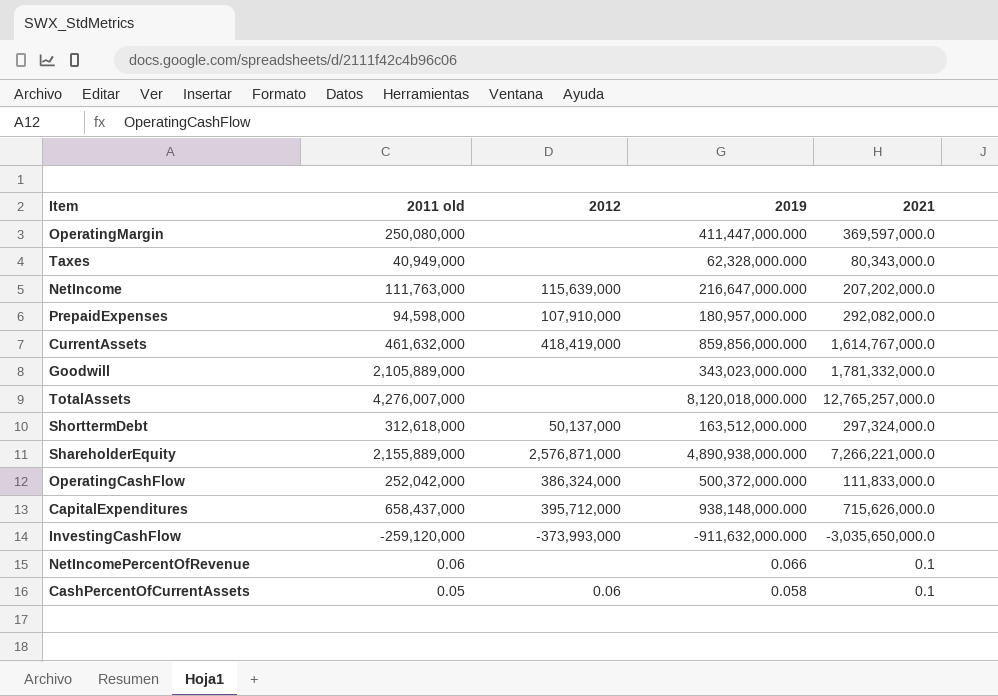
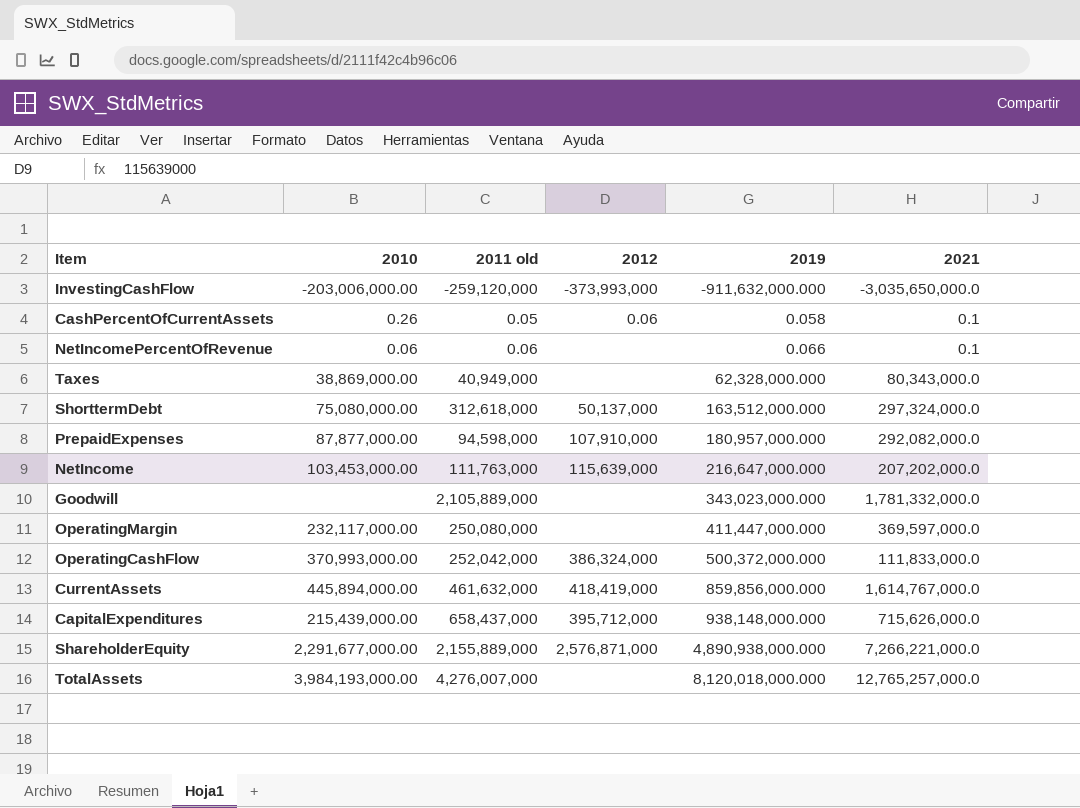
row order: none -> 2019 ascending
column 2010 | position: none -> 2

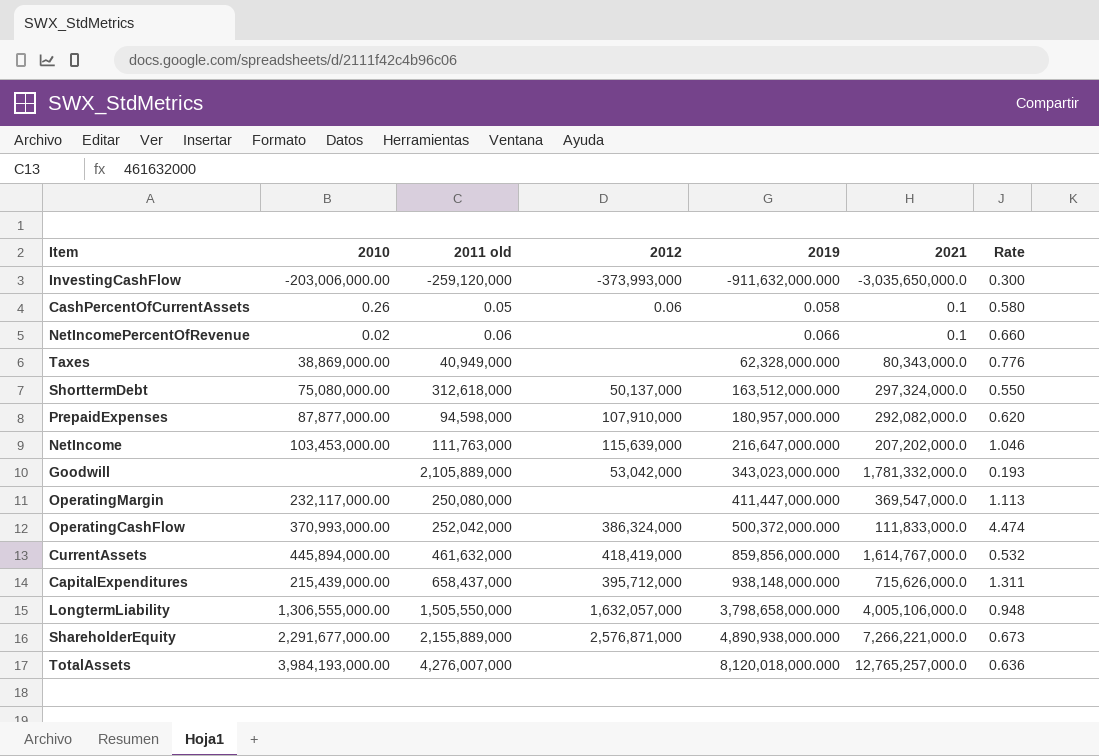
column Rate | formula: none -> [2019] / [2021]
NetIncomePercentOfRevenue | 2010: 0.06 -> 0.02
Goodwill | 2012: none -> 53,042,000
OperatingMargin | 2021: 369,597,000.0 -> 369,547,000.0
row LongtermLiability: none -> 1,306,555,000.00 | 1,505,550,000 | 1,632,057,000 | 3,798,658,000.000 | 4,005,106,000.0 | 0.948

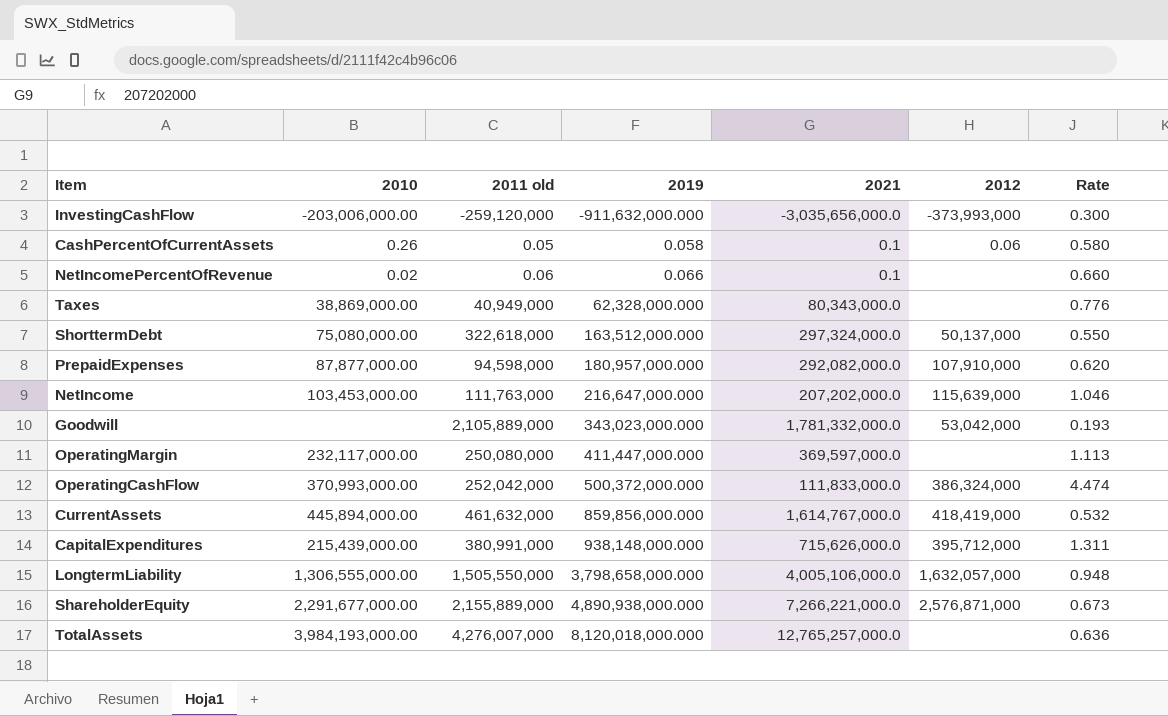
column 2012 | position: 4 -> 6
InvestingCashFlow | 2021: -3,035,650,000.0 -> -3,035,656,000.0
ShorttermDebt | 2011 old: 312,618,000 -> 322,618,000
OperatingMargin | 2021: 369,547,000.0 -> 369,597,000.0
CapitalExpenditures | 2011 old: 658,437,000 -> 380,991,000

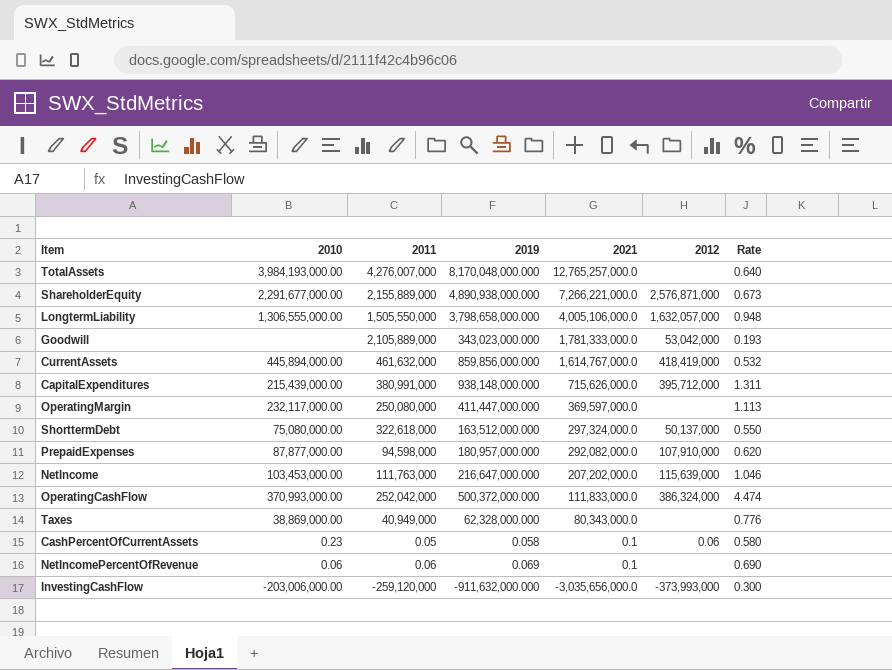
row order: 2019 ascending -> 2021 descending
column name: 2011 old -> 2011
TotalAssets | 2019: 8,120,018,000.000 -> 8,170,048,000.000
TotalAssets | Rate: 0.636 -> 0.640
Goodwill | 2021: 1,781,332,000.0 -> 1,781,333,000.0
CashPercentOfCurrentAssets | 2010: 0.26 -> 0.23
NetIncomePercentOfRevenue | 2010: 0.02 -> 0.06
NetIncomePercentOfRevenue | 2019: 0.066 -> 0.069
NetIncomePercentOfRevenue | Rate: 0.660 -> 0.690

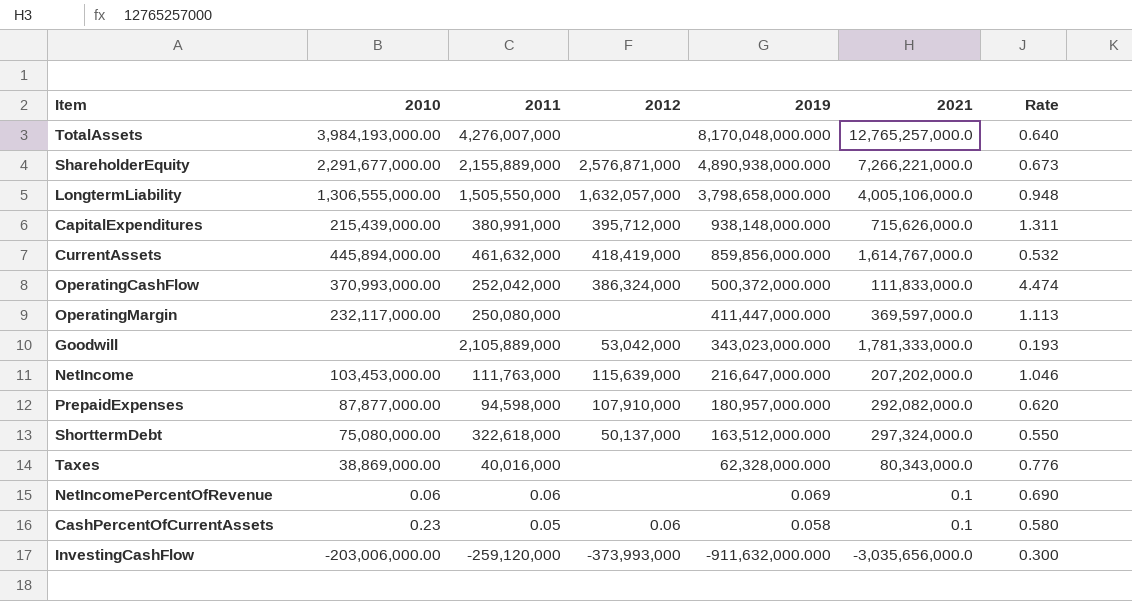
row order: 2021 descending -> 2019 descending
column 2012 | position: 6 -> 4
Taxes | 2011: 40,949,000 -> 40,016,000

